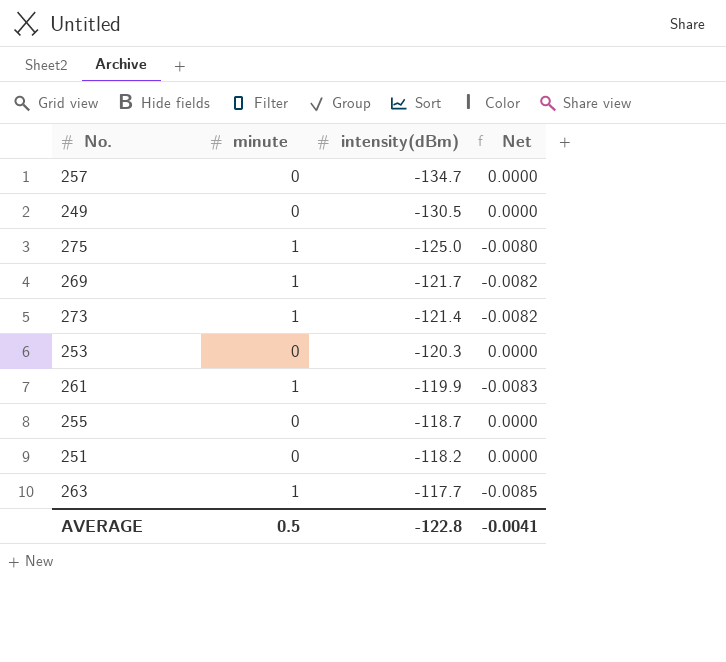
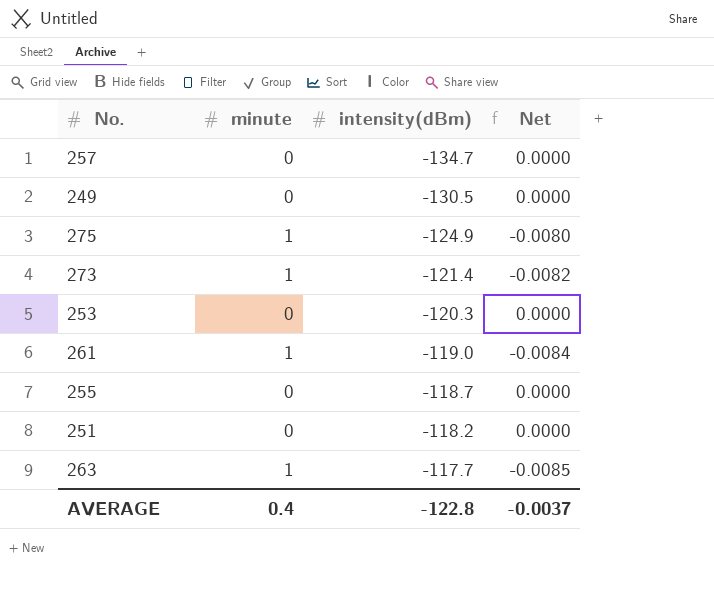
row 269: 1 | -121.7 | -0.0082 -> none
275 | intensity(dBm): -125.0 -> -124.9
261 | intensity(dBm): -119.9 -> -119.0
261 | Net: -0.0083 -> -0.0084
AVERAGE | minute: 0.5 -> 0.4
AVERAGE | Net: -0.0041 -> -0.0037

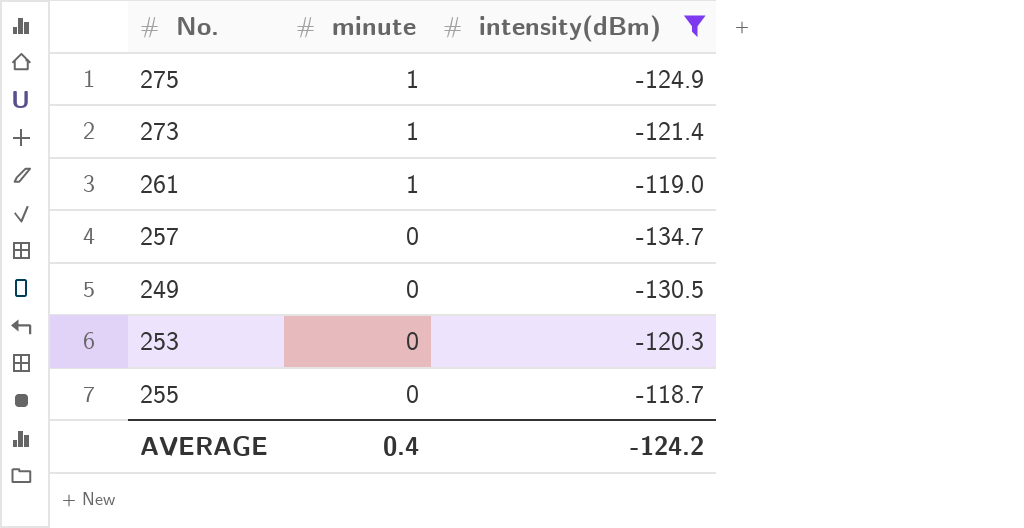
filter: none -> intensity(dBm) <= -118.7
row order: intensity(dBm) ascending -> minute descending
column Net | formula: [minute] / [intensity(dBm)] -> none
AVERAGE | intensity(dBm): -122.8 -> -124.2

